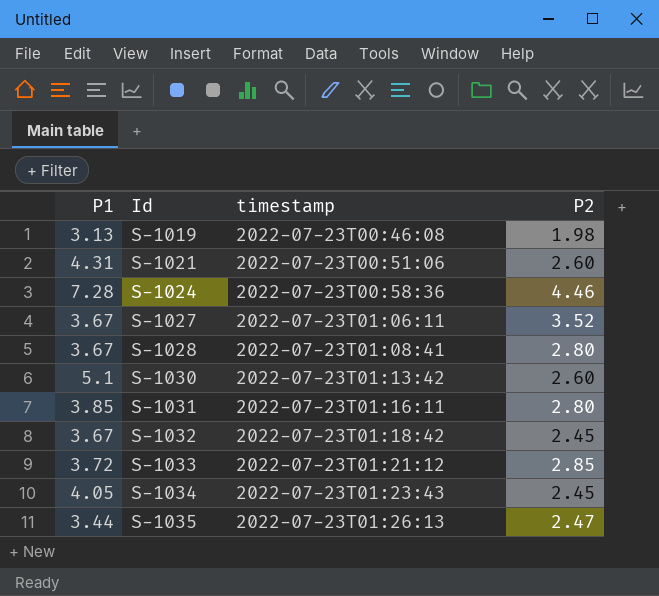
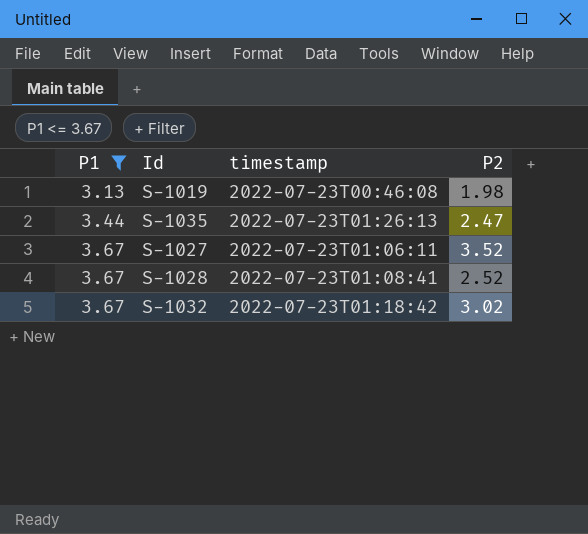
filter: none -> P1 <= 3.67
row order: Id ascending -> P1 ascending
S-1028 | P2: 2.80 -> 2.52
S-1032 | P2: 2.45 -> 3.02

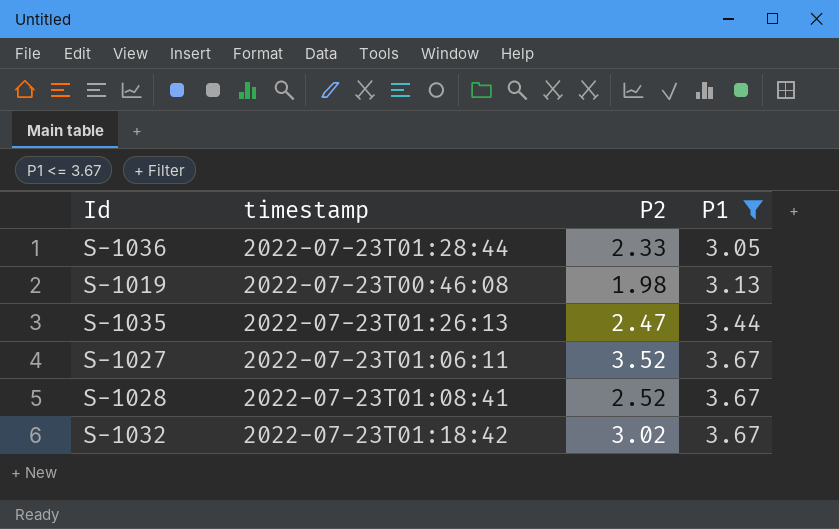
column P1 | position: 1 -> 4
row S-1036: none -> 2022-07-23T01:28:44 | 2.33 | 3.05

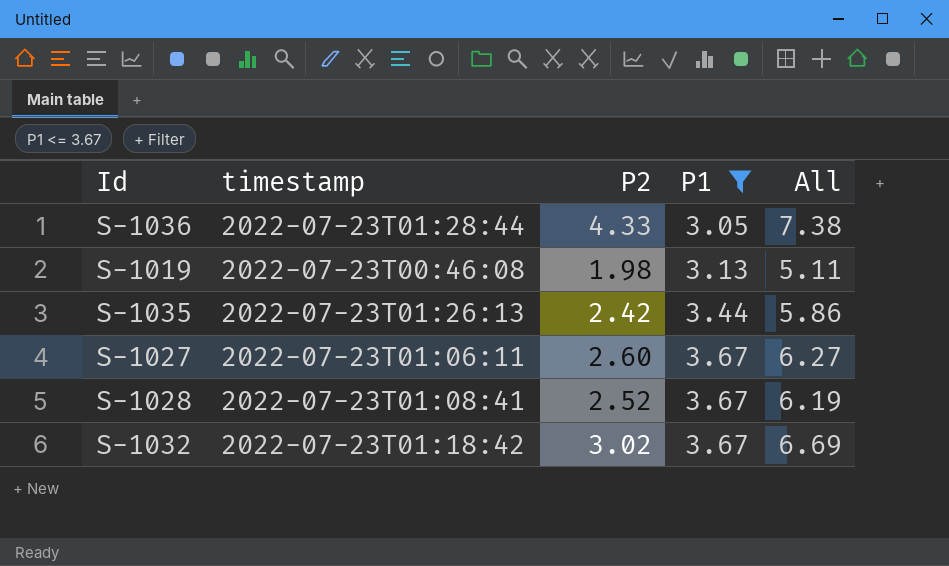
column All | formula: none -> [P2] + [P1]
S-1036 | P2: 2.33 -> 4.33
S-1035 | P2: 2.47 -> 2.42
S-1027 | P2: 3.52 -> 2.60

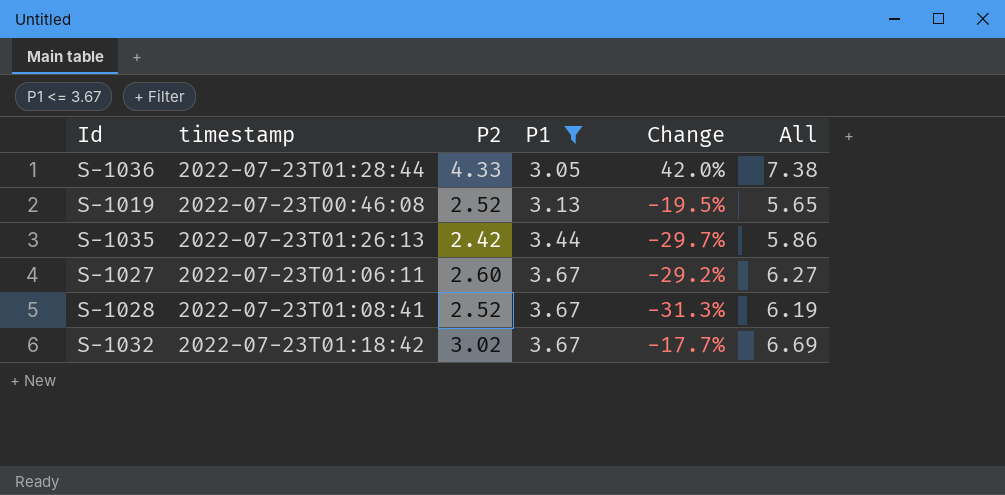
column Change | formula: none -> ([P2] - [P1]) / [P1]
S-1019 | P2: 1.98 -> 2.52
S-1019 | All: 5.11 -> 5.65

